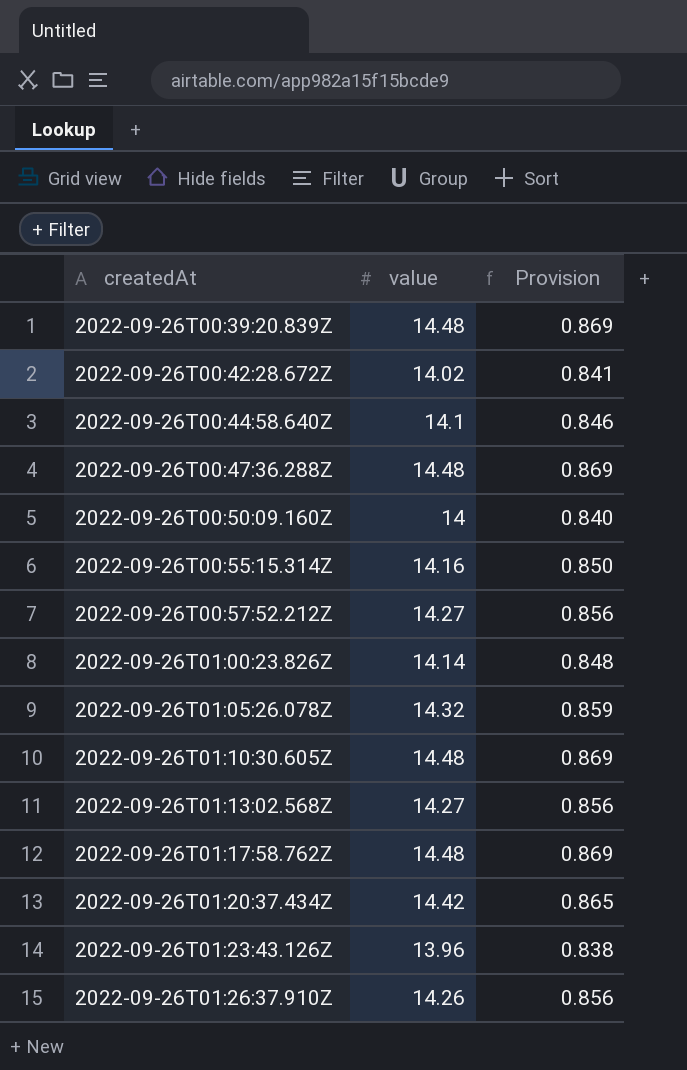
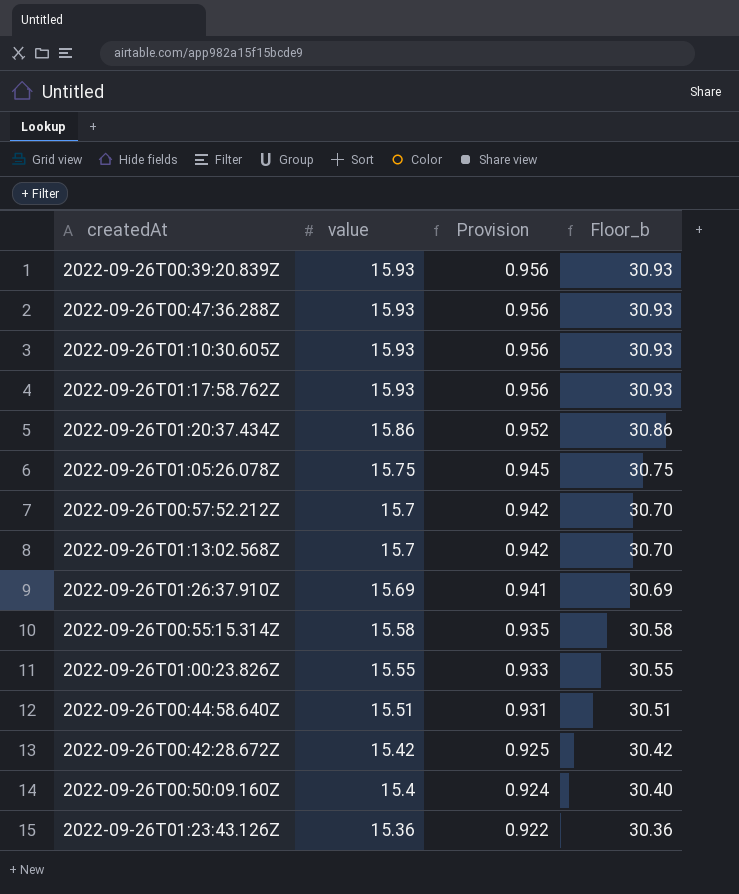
row order: createdAt ascending -> value descending
column Floor_b | formula: none -> [value] + 15
2022-09-26T00:39:20.839Z | value: 14.48 -> 15.93
2022-09-26T00:39:20.839Z | Provision: 0.869 -> 0.956
2022-09-26T00:47:36.288Z | value: 14.48 -> 15.93
2022-09-26T00:47:36.288Z | Provision: 0.869 -> 0.956
2022-09-26T01:10:30.605Z | value: 14.48 -> 15.93
2022-09-26T01:10:30.605Z | Provision: 0.869 -> 0.956
2022-09-26T01:17:58.762Z | value: 14.48 -> 15.93
2022-09-26T01:17:58.762Z | Provision: 0.869 -> 0.956
2022-09-26T01:20:37.434Z | value: 14.42 -> 15.86
2022-09-26T01:20:37.434Z | Provision: 0.865 -> 0.952
2022-09-26T01:05:26.078Z | value: 14.32 -> 15.75
2022-09-26T01:05:26.078Z | Provision: 0.859 -> 0.945
2022-09-26T00:57:52.212Z | value: 14.27 -> 15.7
2022-09-26T00:57:52.212Z | Provision: 0.856 -> 0.942
2022-09-26T01:13:02.568Z | value: 14.27 -> 15.7
2022-09-26T01:13:02.568Z | Provision: 0.856 -> 0.942
2022-09-26T01:26:37.910Z | value: 14.26 -> 15.69
2022-09-26T01:26:37.910Z | Provision: 0.856 -> 0.941
2022-09-26T00:55:15.314Z | value: 14.16 -> 15.58
2022-09-26T00:55:15.314Z | Provision: 0.850 -> 0.935
2022-09-26T01:00:23.826Z | value: 14.14 -> 15.55
2022-09-26T01:00:23.826Z | Provision: 0.848 -> 0.933
2022-09-26T00:44:58.640Z | value: 14.1 -> 15.51
2022-09-26T00:44:58.640Z | Provision: 0.846 -> 0.931
2022-09-26T00:42:28.672Z | value: 14.02 -> 15.42
2022-09-26T00:42:28.672Z | Provision: 0.841 -> 0.925
2022-09-26T00:50:09.160Z | value: 14 -> 15.4
2022-09-26T00:50:09.160Z | Provision: 0.840 -> 0.924
2022-09-26T01:23:43.126Z | value: 13.96 -> 15.36
2022-09-26T01:23:43.126Z | Provision: 0.838 -> 0.922

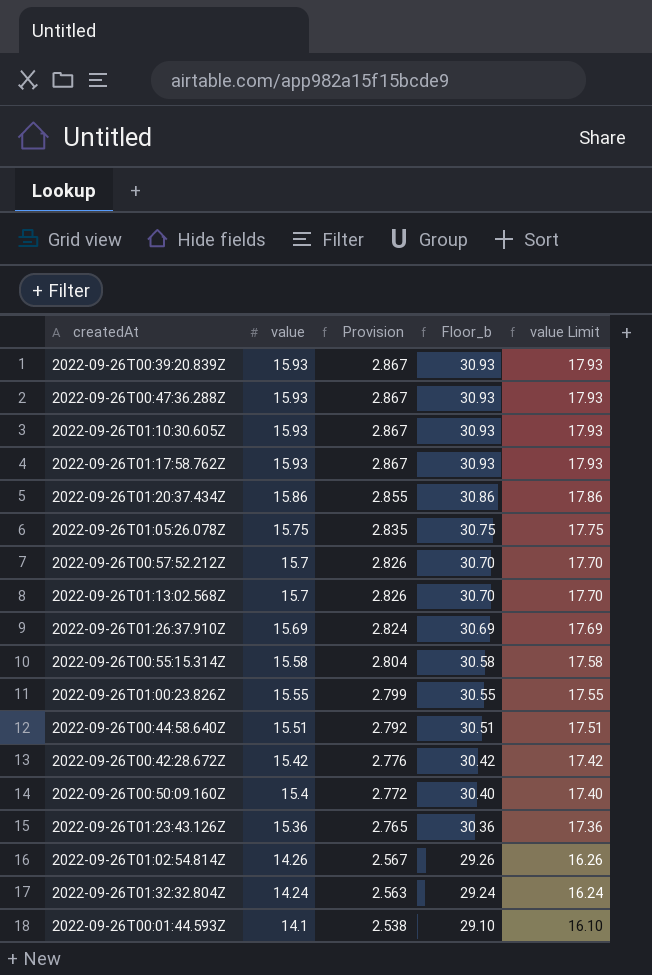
column Provision | formula: [value] * 0.06 -> [value] * 0.18
column value Limit | formula: none -> [value] + 2
row 2022-09-26T01:02:54.814Z: none -> 14.26 | 2.567 | 29.26 | 16.26
row 2022-09-26T01:32:32.804Z: none -> 14.24 | 2.563 | 29.24 | 16.24
row 2022-09-26T00:01:44.593Z: none -> 14.1 | 2.538 | 29.10 | 16.10

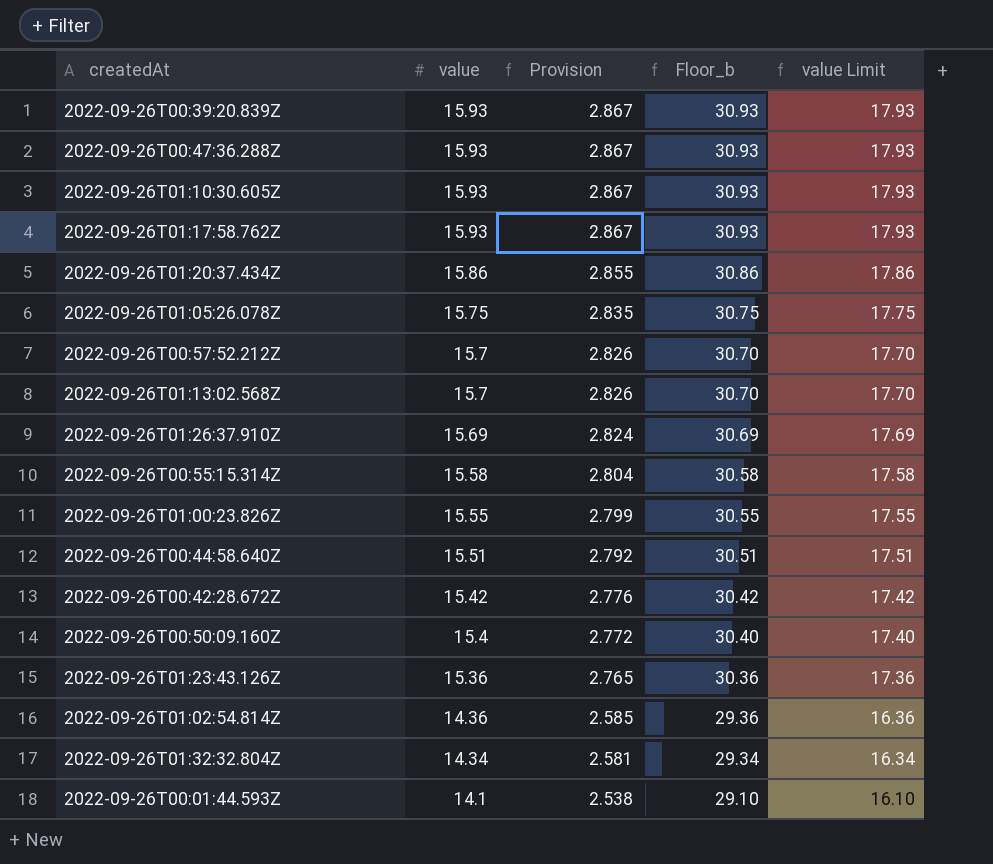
2022-09-26T01:02:54.814Z | value: 14.26 -> 14.36
2022-09-26T01:02:54.814Z | Provision: 2.567 -> 2.585
2022-09-26T01:02:54.814Z | Floor_b: 29.26 -> 29.36
2022-09-26T01:02:54.814Z | value Limit: 16.26 -> 16.36
2022-09-26T01:32:32.804Z | value: 14.24 -> 14.34
2022-09-26T01:32:32.804Z | Provision: 2.563 -> 2.581
2022-09-26T01:32:32.804Z | Floor_b: 29.24 -> 29.34
2022-09-26T01:32:32.804Z | value Limit: 16.24 -> 16.34

